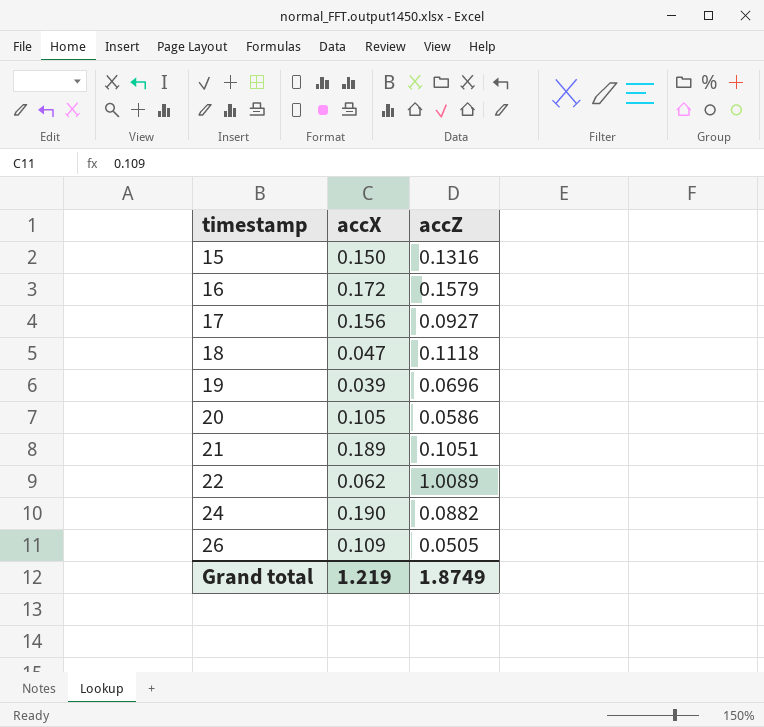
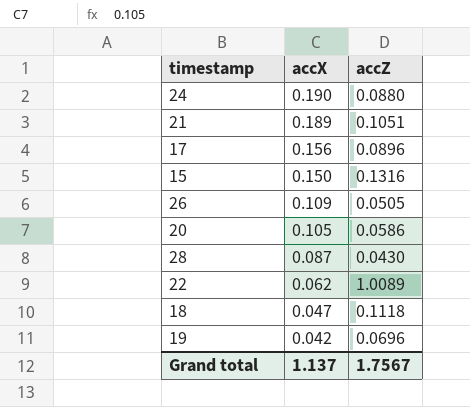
row order: timestamp ascending -> accX descending
row 16: 0.172 | 0.1579 -> none
24 | accZ: 0.0882 -> 0.0880
17 | accZ: 0.0927 -> 0.0896
row 28: none -> 0.087 | 0.0430
19 | accX: 0.039 -> 0.042
Grand total | accX: 1.219 -> 1.137
Grand total | accZ: 1.8749 -> 1.7567

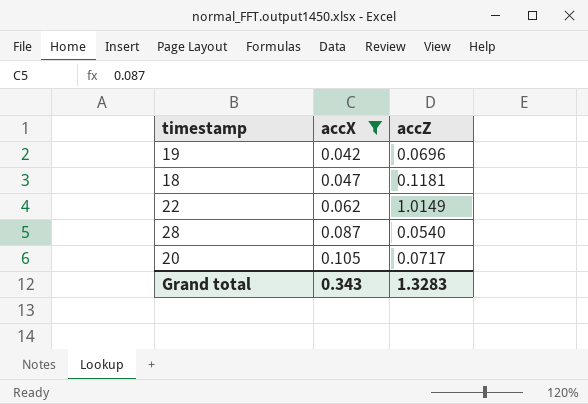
filter: none -> accX <= 0.105
row order: accX descending -> accX ascending
18 | accZ: 0.1118 -> 0.1181
22 | accZ: 1.0089 -> 1.0149
28 | accZ: 0.0430 -> 0.0540
20 | accZ: 0.0586 -> 0.0717
Grand total | accX: 1.137 -> 0.343
Grand total | accZ: 1.7567 -> 1.3283

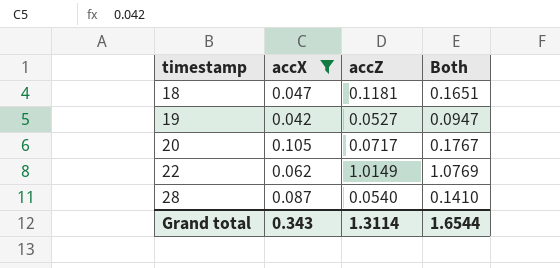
row order: accX ascending -> timestamp ascending
column Both | formula: none -> [accX] + [accZ]
19 | accZ: 0.0696 -> 0.0527
Grand total | accZ: 1.3283 -> 1.3114

